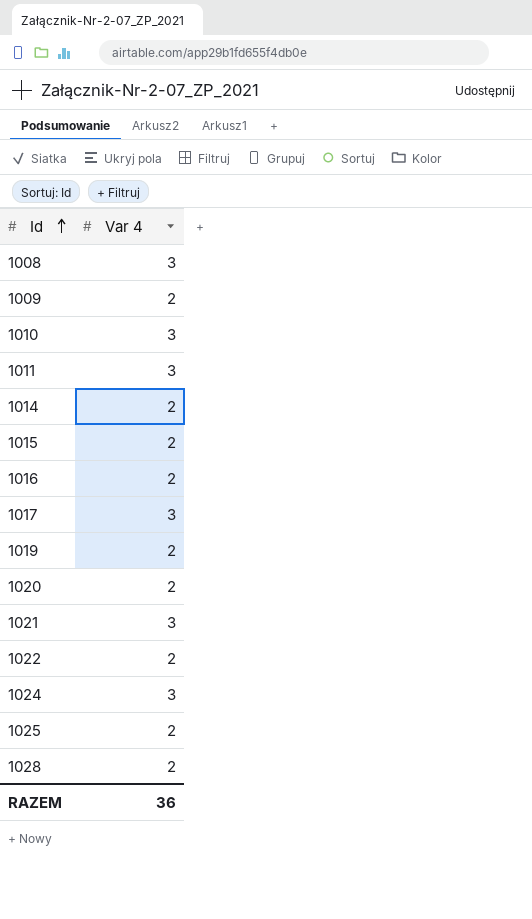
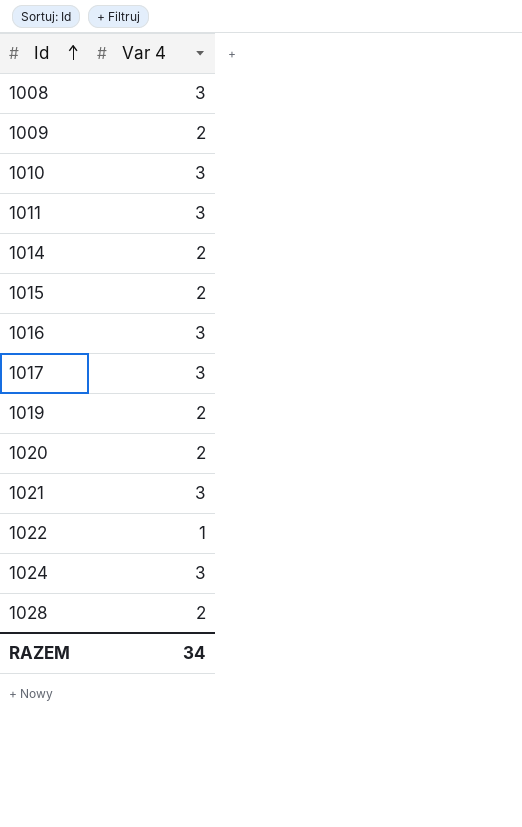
row 1025: 2 -> none
1016 | Var 4: 2 -> 3
1022 | Var 4: 2 -> 1
RAZEM | Var 4: 36 -> 34

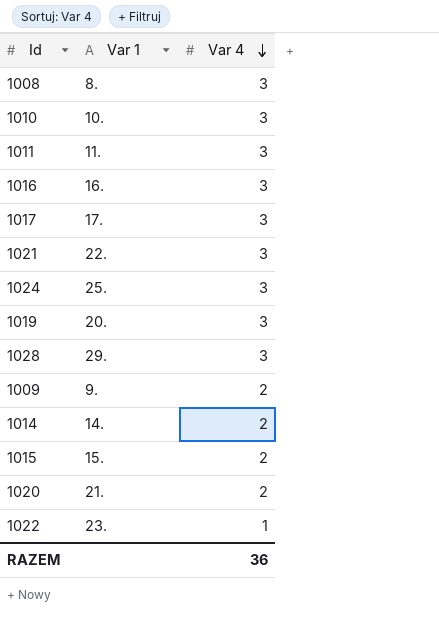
row order: Id ascending -> Var 4 descending
column Var 1 | position: none -> 2
1019 | Var 4: 2 -> 3
1028 | Var 4: 2 -> 3
RAZEM | Var 4: 34 -> 36

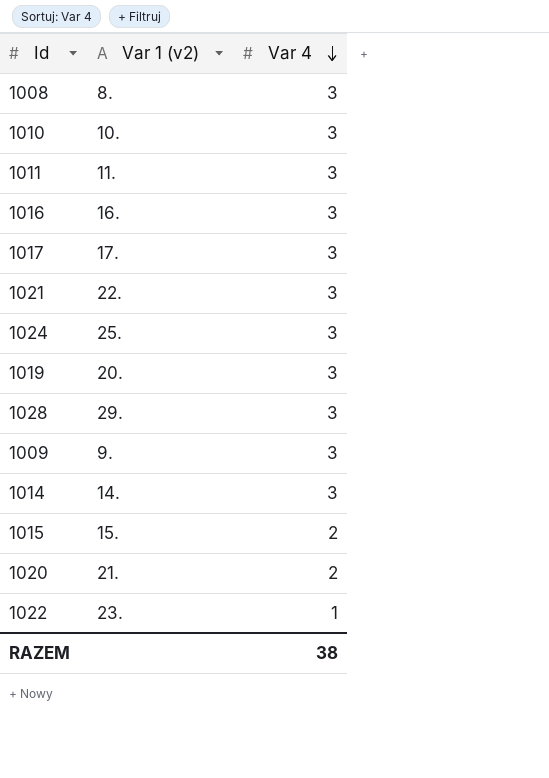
column name: Var 1 -> Var 1 (v2)
1009 | Var 4: 2 -> 3
1014 | Var 4: 2 -> 3
RAZEM | Var 4: 36 -> 38

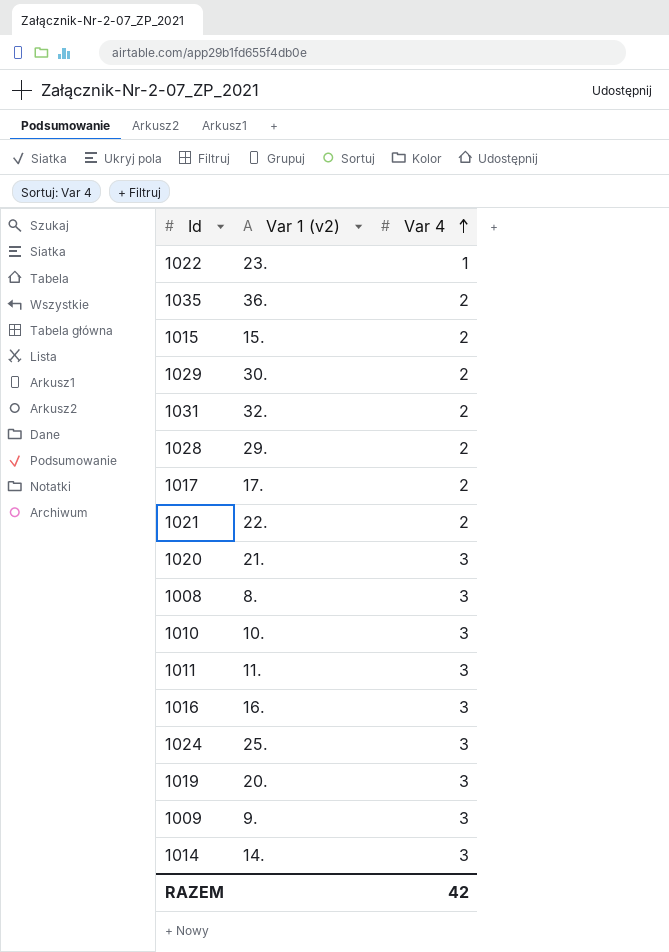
row order: Var 4 descending -> Var 4 ascending
row 1035: none -> 36. | 2
row 1029: none -> 30. | 2
row 1031: none -> 32. | 2
1028 | Var 4: 3 -> 2
1017 | Var 4: 3 -> 2
1021 | Var 4: 3 -> 2
1020 | Var 4: 2 -> 3
RAZEM | Var 4: 38 -> 42

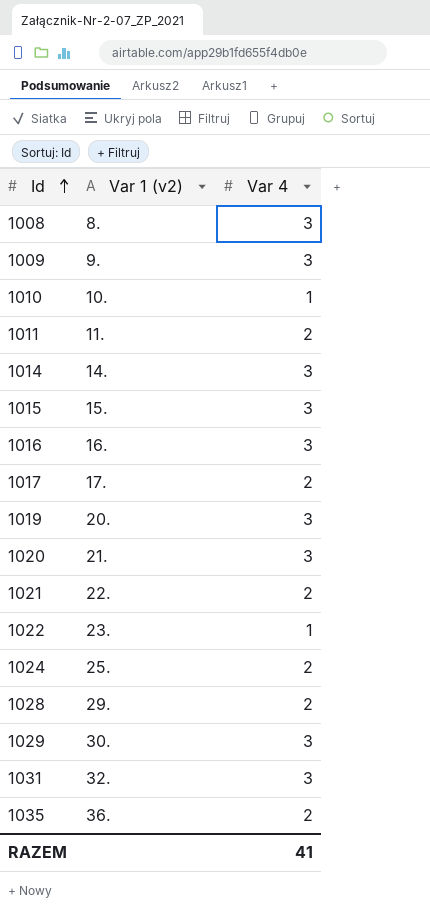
row order: Var 4 ascending -> Id ascending
1010 | Var 4: 3 -> 1
1011 | Var 4: 3 -> 2
1015 | Var 4: 2 -> 3
1024 | Var 4: 3 -> 2
1029 | Var 4: 2 -> 3
1031 | Var 4: 2 -> 3
RAZEM | Var 4: 42 -> 41

